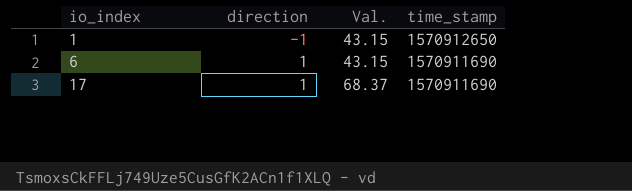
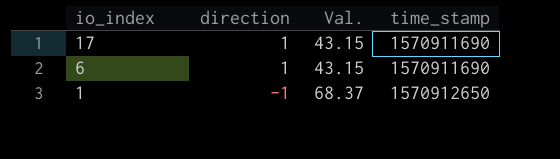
row order: io_index ascending -> io_index descending
17 | Val.: 68.37 -> 43.15
1 | Val.: 43.15 -> 68.37

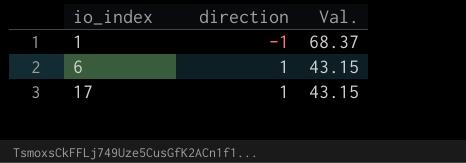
row order: io_index descending -> io_index ascending
column time_stamp | position: 4 -> none

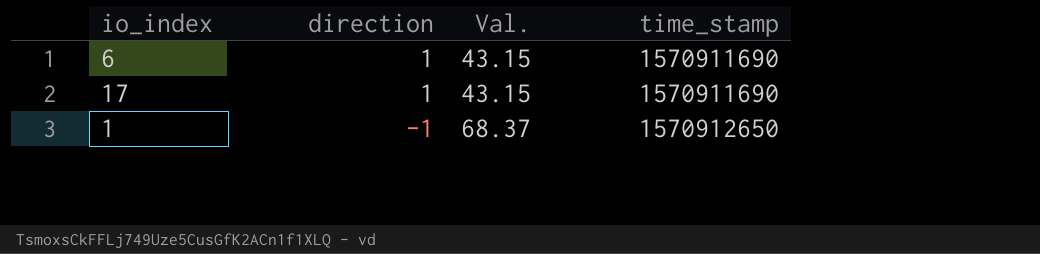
row order: io_index ascending -> direction descending
column time_stamp | position: none -> 4

